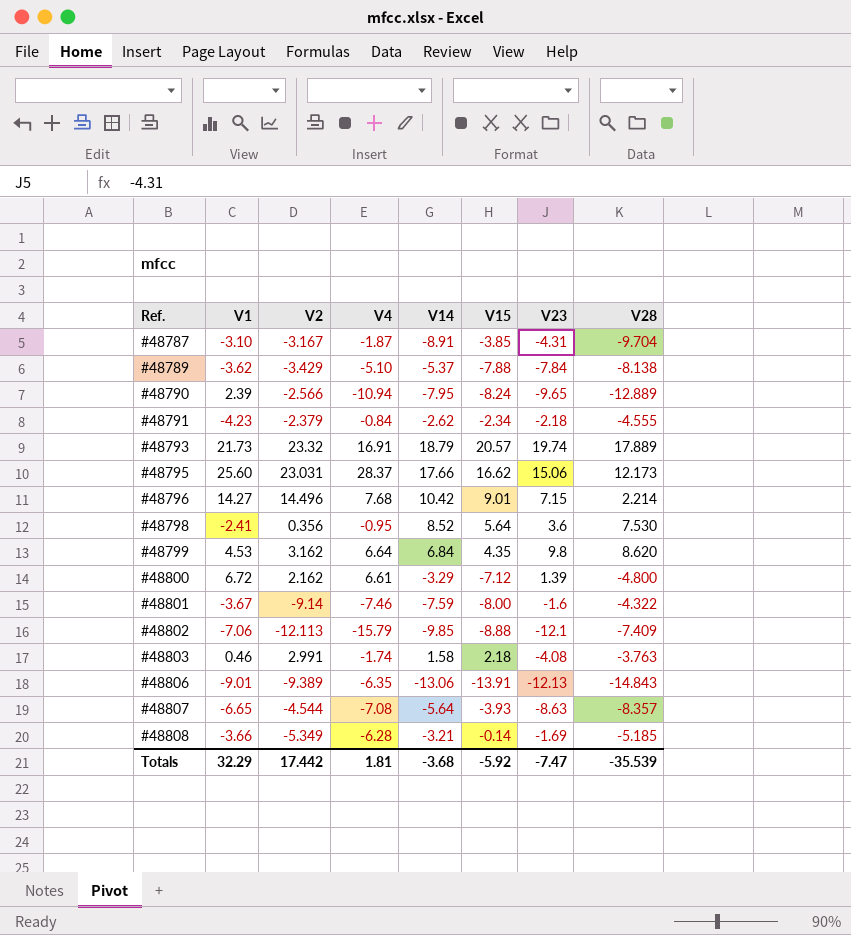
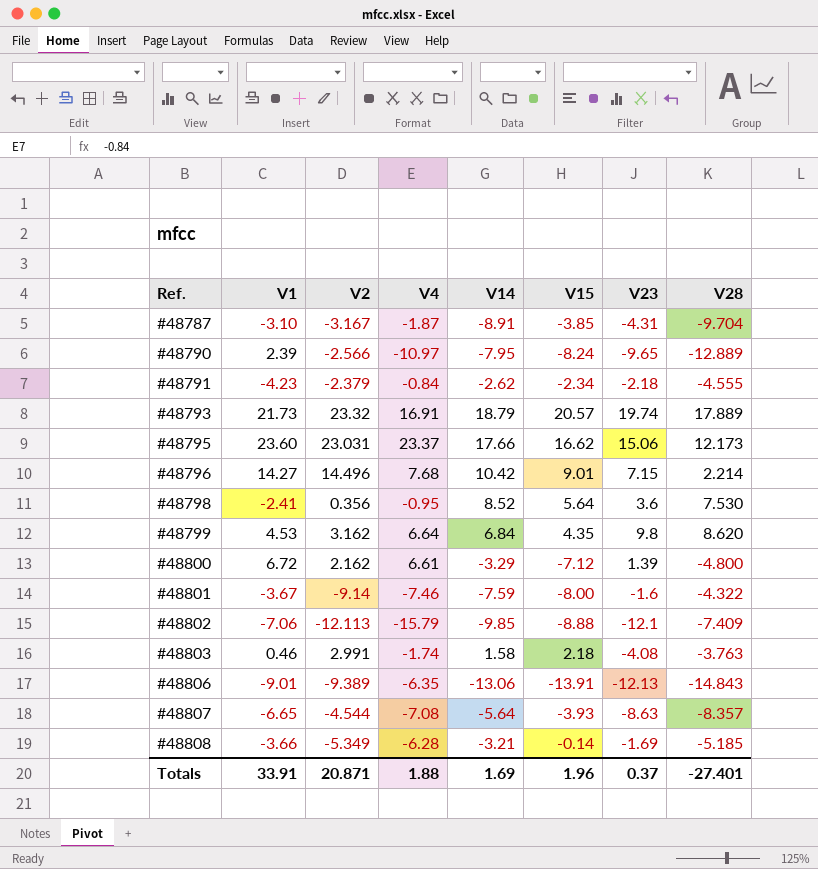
row #48789: -3.62 | -3.429 | -5.10 | -5.37 | -7.88 | -7.84 | -8.138 -> none
#48790 | V4: -10.94 -> -10.97
#48795 | V1: 25.60 -> 23.60
#48795 | V4: 28.37 -> 23.37
Totals | V1: 32.29 -> 33.91
Totals | V2: 17.442 -> 20.871
Totals | V4: 1.81 -> 1.88
Totals | V14: -3.68 -> 1.69
Totals | V15: -5.92 -> 1.96
Totals | V23: -7.47 -> 0.37
Totals | V28: -35.539 -> -27.401

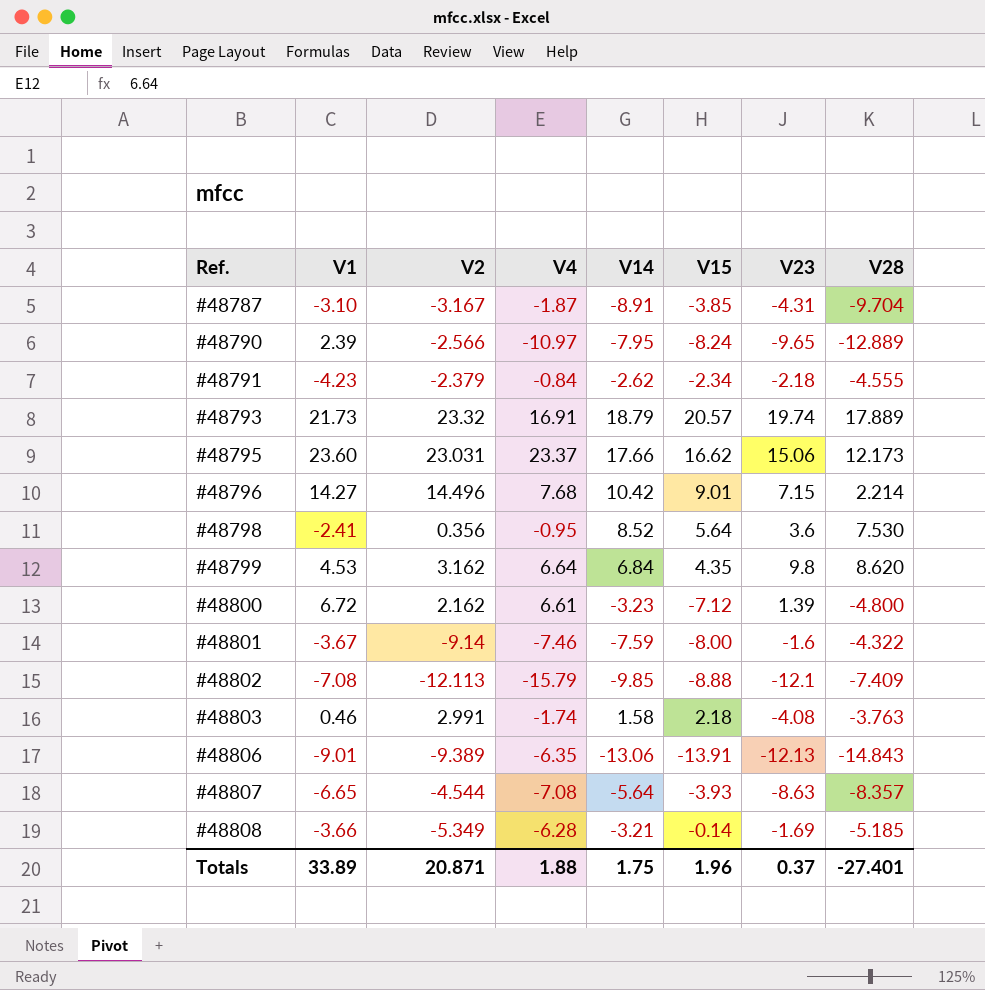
#48800 | V14: -3.29 -> -3.23
#48802 | V1: -7.06 -> -7.08
Totals | V1: 33.91 -> 33.89
Totals | V14: 1.69 -> 1.75

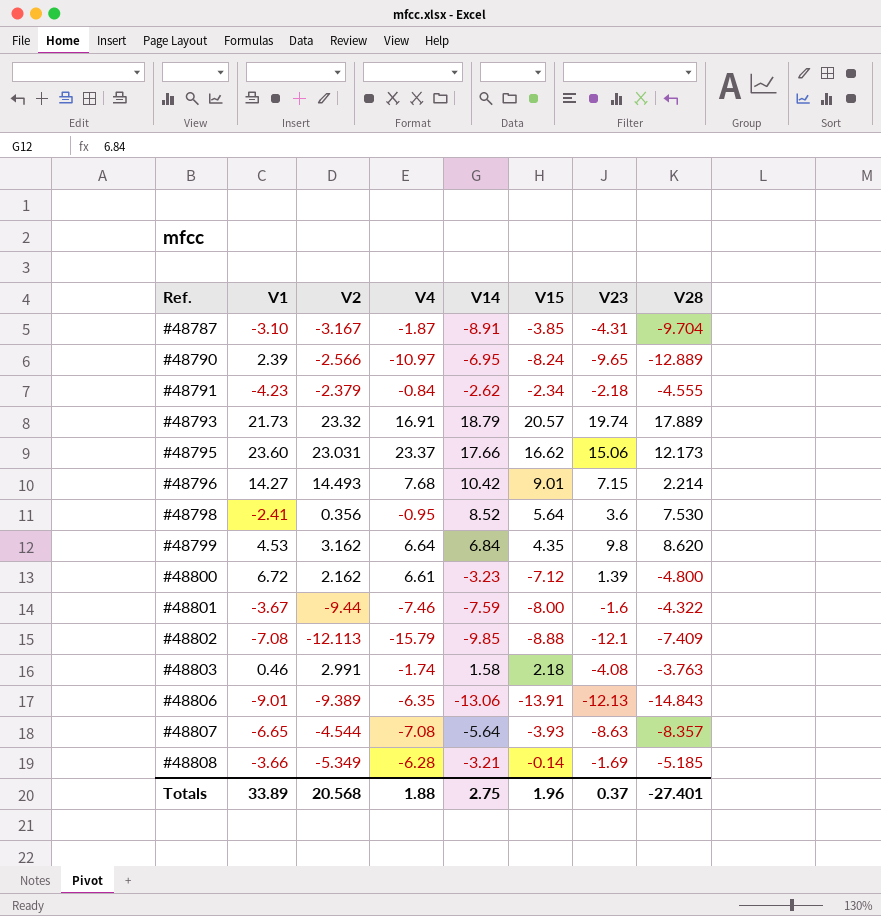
#48790 | V14: -7.95 -> -6.95
#48796 | V2: 14.496 -> 14.493
#48801 | V2: -9.14 -> -9.44
Totals | V2: 20.871 -> 20.568
Totals | V14: 1.75 -> 2.75

